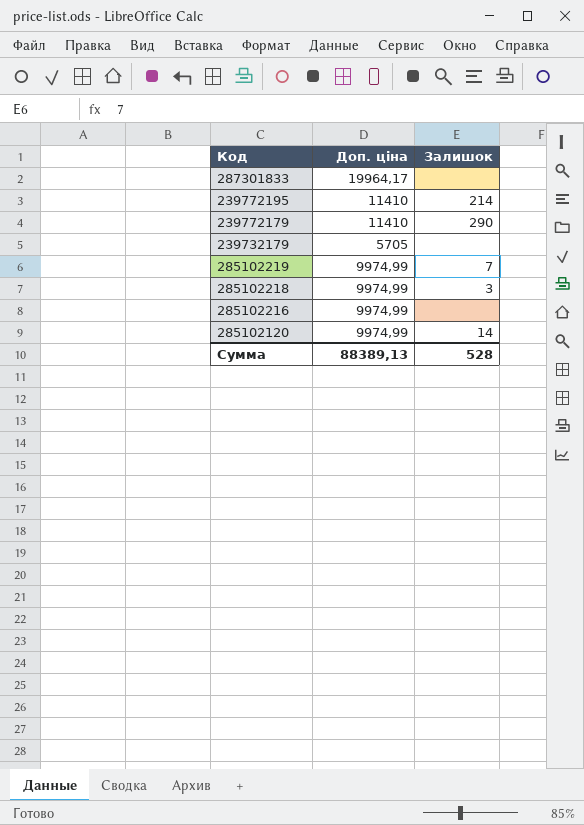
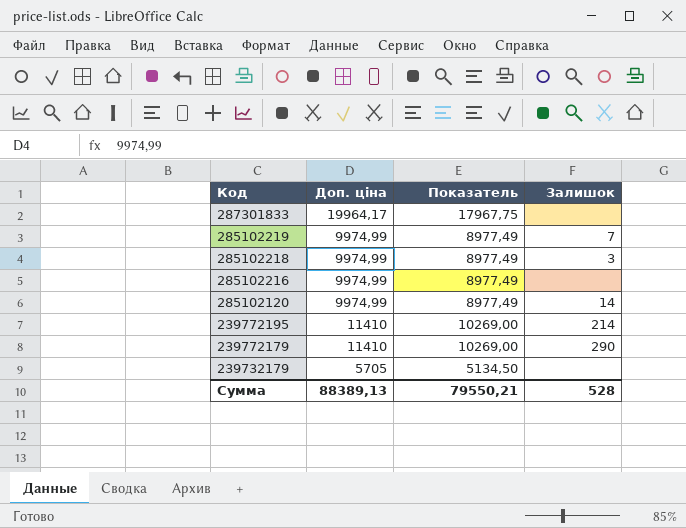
row order: none -> Код descending
column Показатель | formula: none -> [Доп. ціна] * 0,9

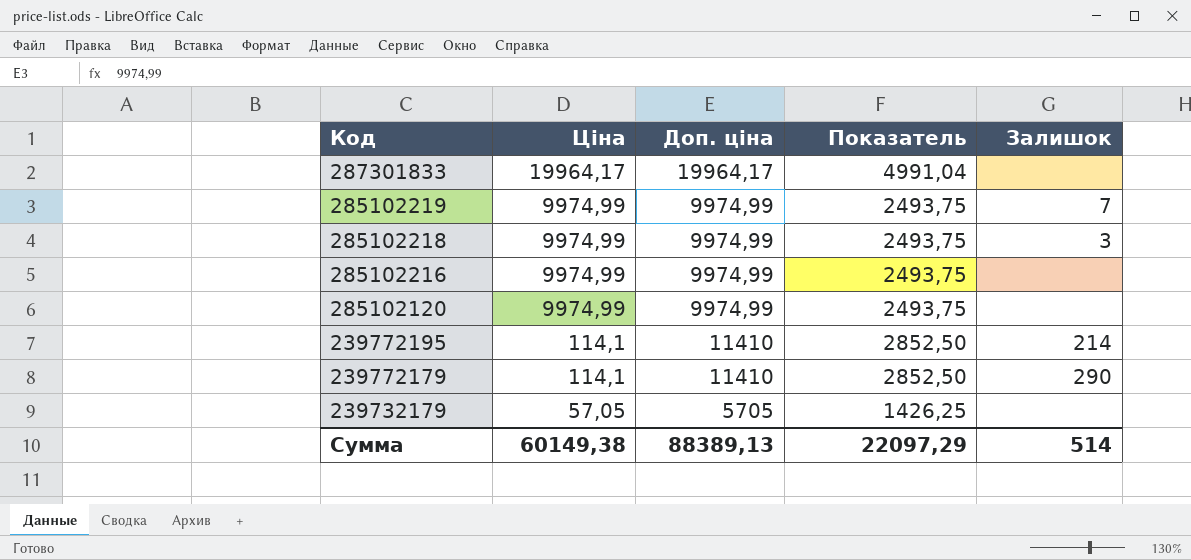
column Ціна | position: none -> 2
column Показатель | formula: [Доп. ціна] * 0,9 -> [Доп. ціна] * 0,25
285102120 | Залишок: 14 -> none
Сумма | Показатель: 79550,21 -> 22097,29
Сумма | Залишок: 528 -> 514

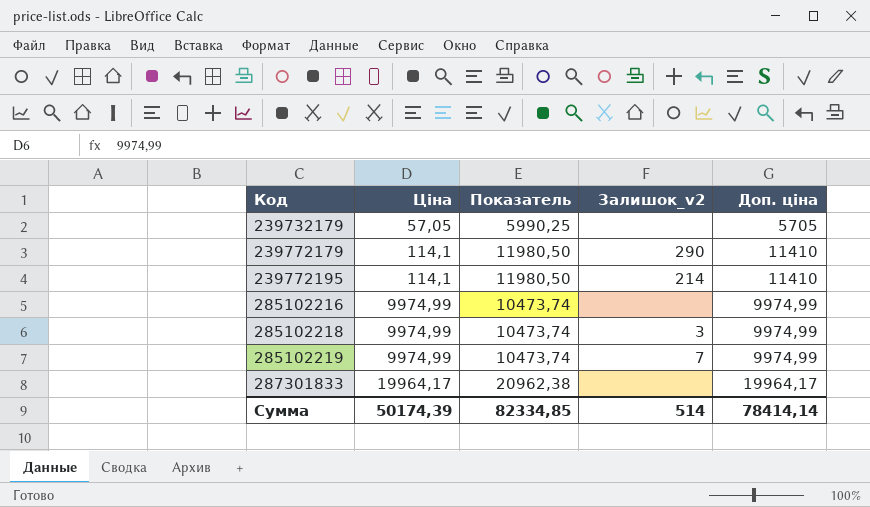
row order: Код descending -> Код ascending
column Показатель | formula: [Доп. ціна] * 0,25 -> [Доп. ціна] * 1,05
column name: Залишок -> Залишок_v2
column Доп. ціна | position: 3 -> 5
row 285102120: 9974,99 | 9974,99 | 2493,75 | none -> none
Сумма | Ціна: 60149,38 -> 50174,39
Сумма | Показатель: 22097,29 -> 82334,85
Сумма | Доп. ціна: 88389,13 -> 78414,14

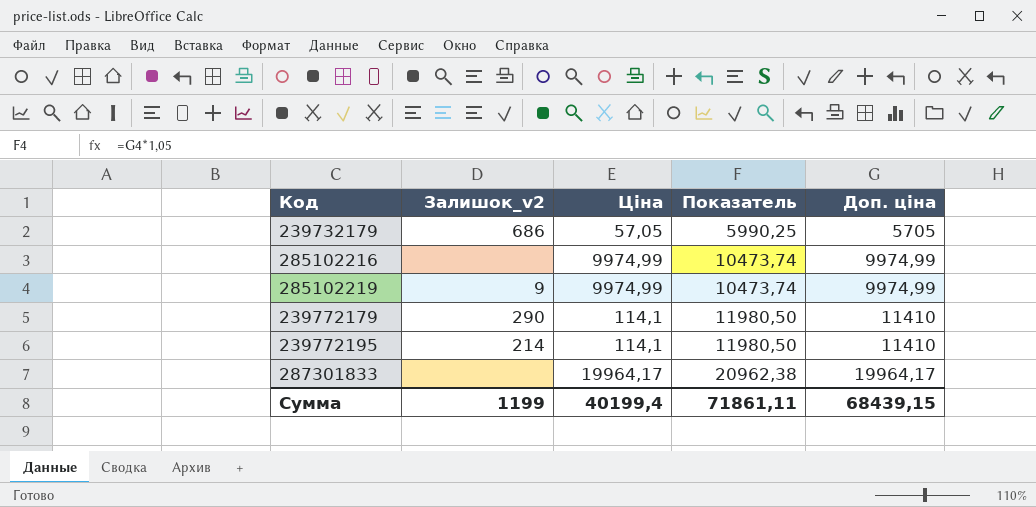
row order: Код ascending -> Показатель ascending
column Залишок_v2 | position: 4 -> 2
row 285102218: 9974,99 | 10473,74 | 3 | 9974,99 -> none
239732179 | Залишок_v2: none -> 686
285102219 | Залишок_v2: 7 -> 9
Сумма | Залишок_v2: 514 -> 1199
Сумма | Ціна: 50174,39 -> 40199,4
Сумма | Показатель: 82334,85 -> 71861,11
Сумма | Доп. ціна: 78414,14 -> 68439,15

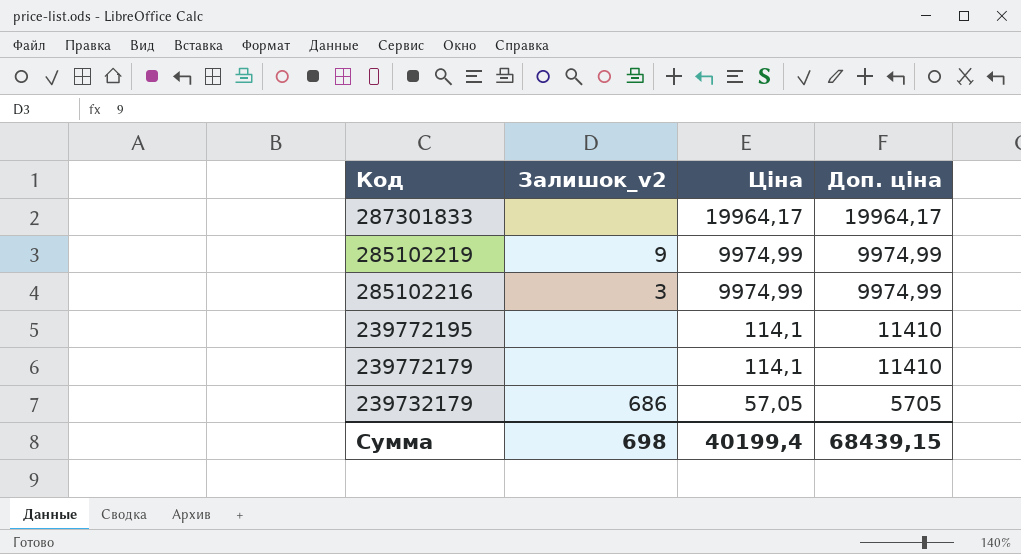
row order: Показатель ascending -> Код descending
column Показатель | formula: [Доп. ціна] * 1,05 -> none
285102216 | Залишок_v2: none -> 3
239772195 | Залишок_v2: 214 -> none
239772179 | Залишок_v2: 290 -> none
Сумма | Залишок_v2: 1199 -> 698

